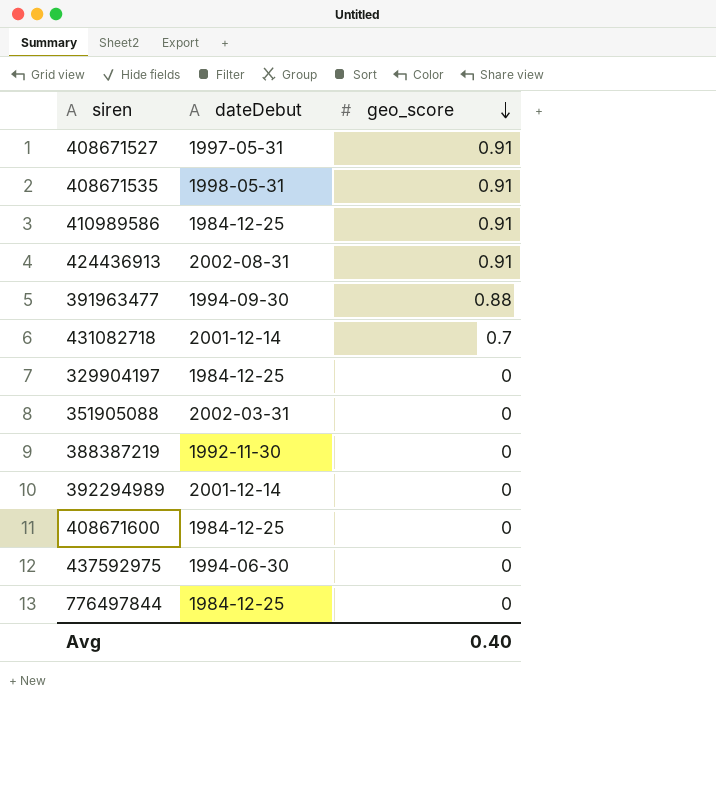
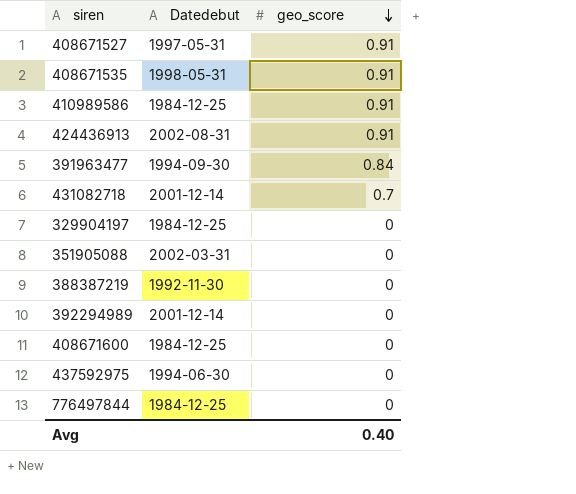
column name: dateDebut -> Datedebut
391963477 | geo_score: 0.88 -> 0.84

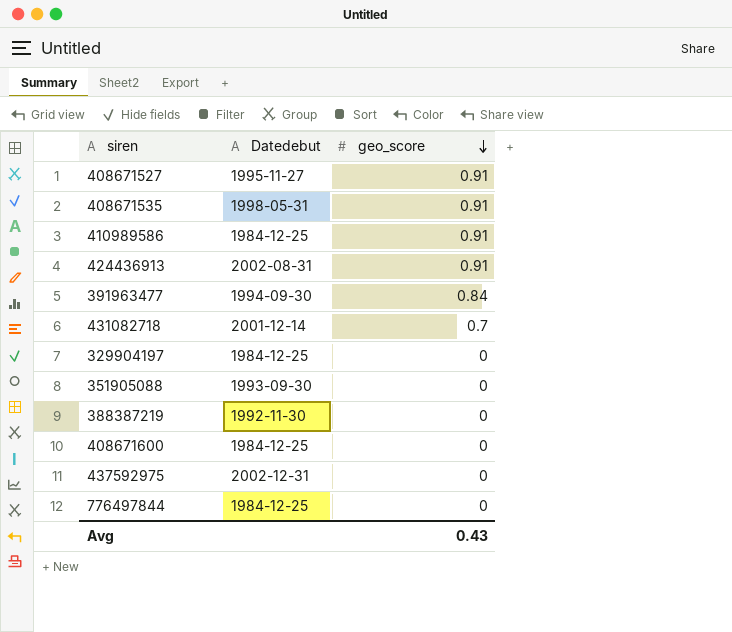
row 392294989: 2001-12-14 | 0 -> none
408671527 | Datedebut: 1997-05-31 -> 1995-11-27
351905088 | Datedebut: 2002-03-31 -> 1993-09-30
437592975 | Datedebut: 1994-06-30 -> 2002-12-31
Avg | geo_score: 0.40 -> 0.43

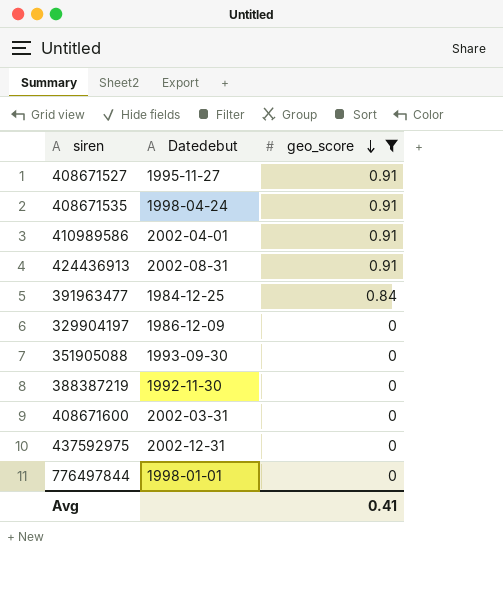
filter: none -> geo_score != 0.7
408671535 | Datedebut: 1998-05-31 -> 1998-04-24
410989586 | Datedebut: 1984-12-25 -> 2002-04-01
391963477 | Datedebut: 1994-09-30 -> 1984-12-25
329904197 | Datedebut: 1984-12-25 -> 1986-12-09
408671600 | Datedebut: 1984-12-25 -> 2002-03-31
776497844 | Datedebut: 1984-12-25 -> 1998-01-01
Avg | geo_score: 0.43 -> 0.41

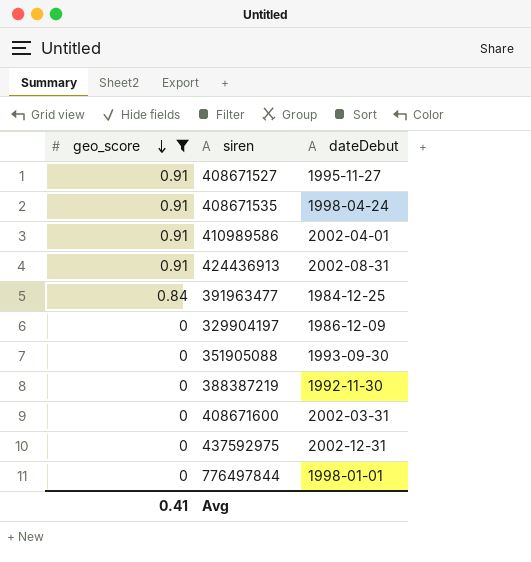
column geo_score | position: 3 -> 1
column name: Datedebut -> dateDebut

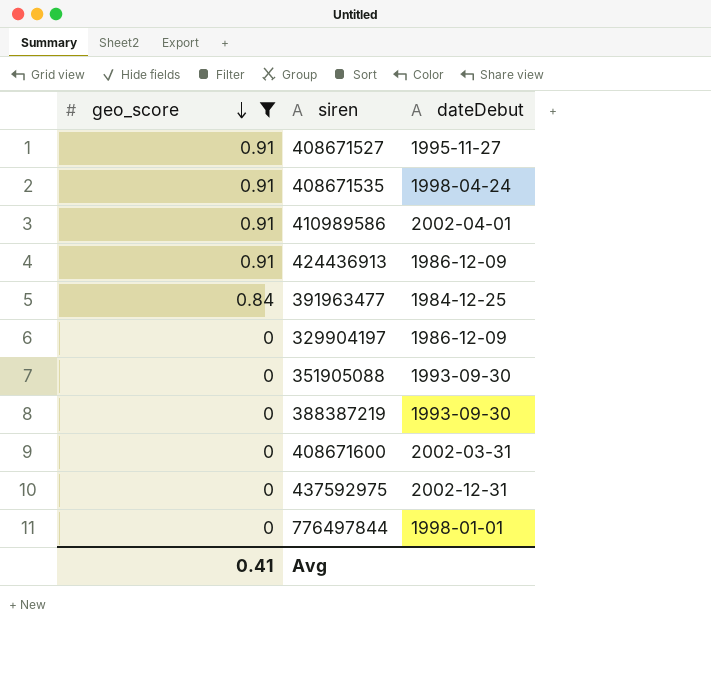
424436913 | dateDebut: 2002-08-31 -> 1986-12-09
388387219 | dateDebut: 1992-11-30 -> 1993-09-30

